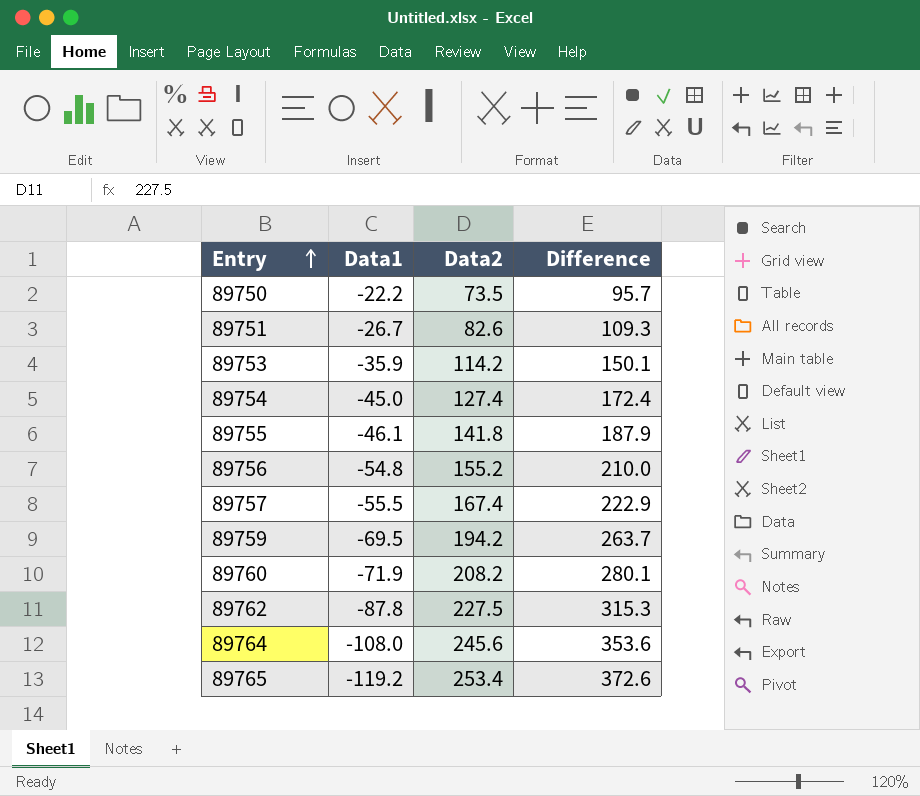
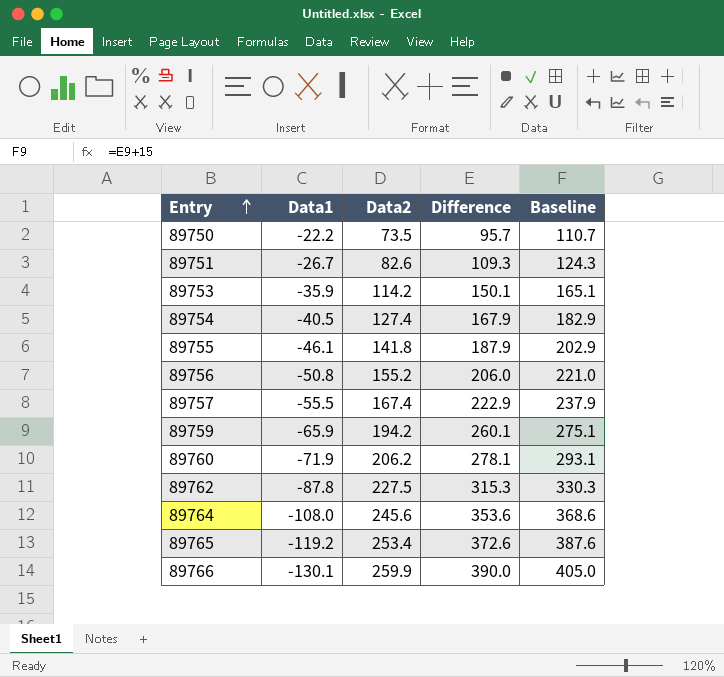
column Baseline | formula: none -> [Difference] + 15
89754 | Data1: -45.0 -> -40.5
89754 | Difference: 172.4 -> 167.9
89756 | Data1: -54.8 -> -50.8
89756 | Difference: 210.0 -> 206.0
89759 | Data1: -69.5 -> -65.9
89759 | Difference: 263.7 -> 260.1
89760 | Data2: 208.2 -> 206.2
89760 | Difference: 280.1 -> 278.1
row 89766: none -> -130.1 | 259.9 | 390.0 | 405.0

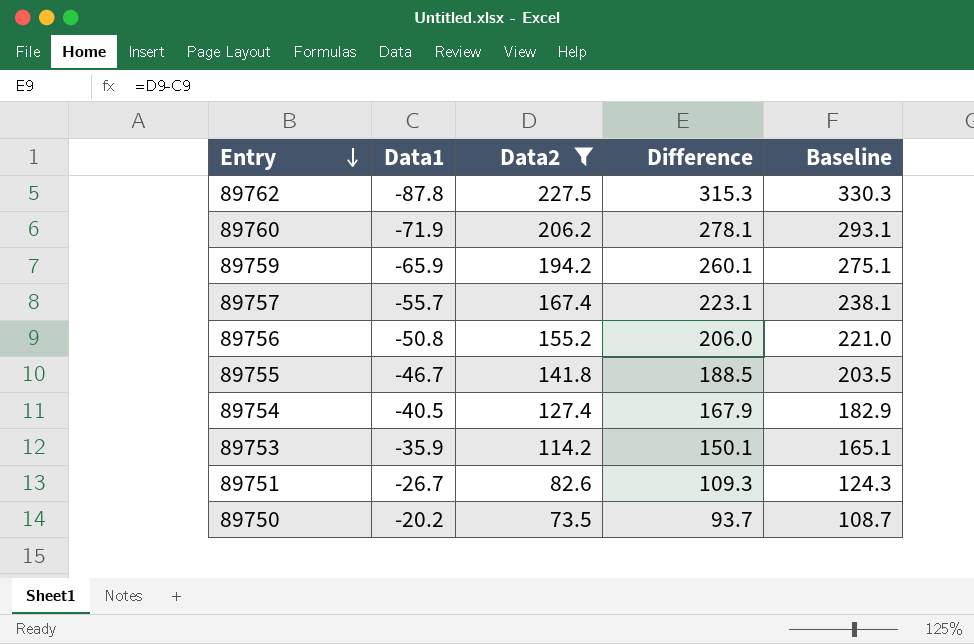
filter: none -> Data2 <= 227.5
row order: Entry ascending -> Entry descending
89757 | Data1: -55.5 -> -55.7
89757 | Difference: 222.9 -> 223.1
89757 | Baseline: 237.9 -> 238.1
89755 | Data1: -46.1 -> -46.7
89755 | Difference: 187.9 -> 188.5
89755 | Baseline: 202.9 -> 203.5
89750 | Data1: -22.2 -> -20.2
89750 | Difference: 95.7 -> 93.7
89750 | Baseline: 110.7 -> 108.7

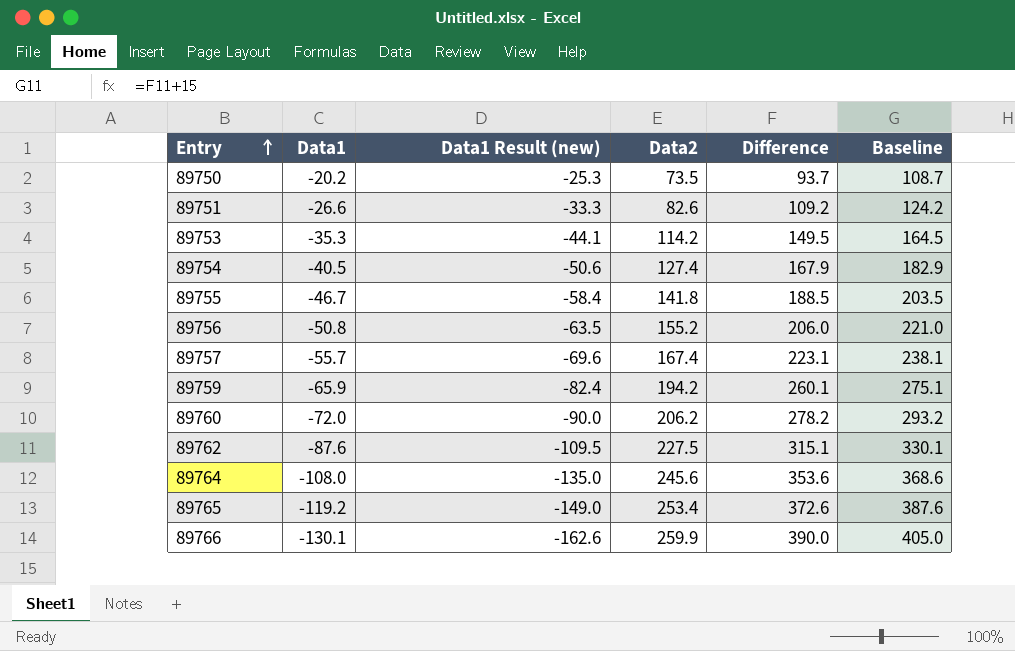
filter: Data2 <= 227.5 -> none
row order: Entry descending -> Entry ascending
column Data1 Result (new) | formula: none -> [Data1] * 1.25
89751 | Data1: -26.7 -> -26.6
89751 | Difference: 109.3 -> 109.2
89751 | Baseline: 124.3 -> 124.2
89753 | Data1: -35.9 -> -35.3
89753 | Difference: 150.1 -> 149.5
89753 | Baseline: 165.1 -> 164.5
89760 | Data1: -71.9 -> -72.0
89760 | Difference: 278.1 -> 278.2
89760 | Baseline: 293.1 -> 293.2
89762 | Data1: -87.8 -> -87.6
89762 | Difference: 315.3 -> 315.1
89762 | Baseline: 330.3 -> 330.1

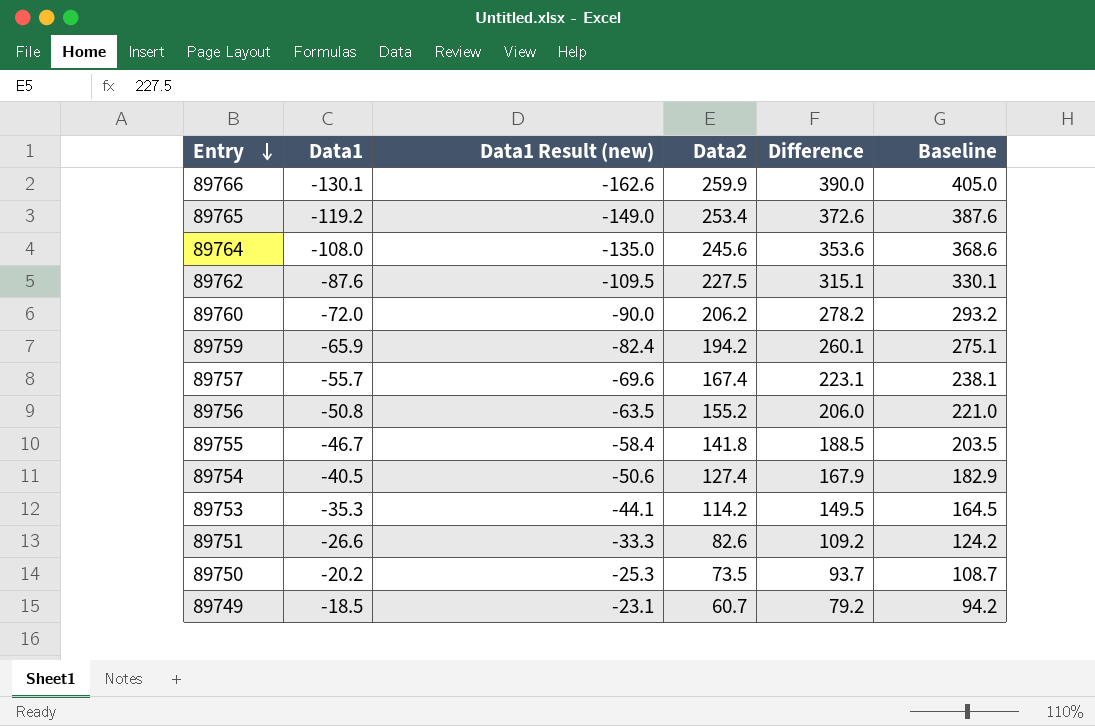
row order: Entry ascending -> Entry descending
row 89749: none -> -18.5 | -23.1 | 60.7 | 79.2 | 94.2

